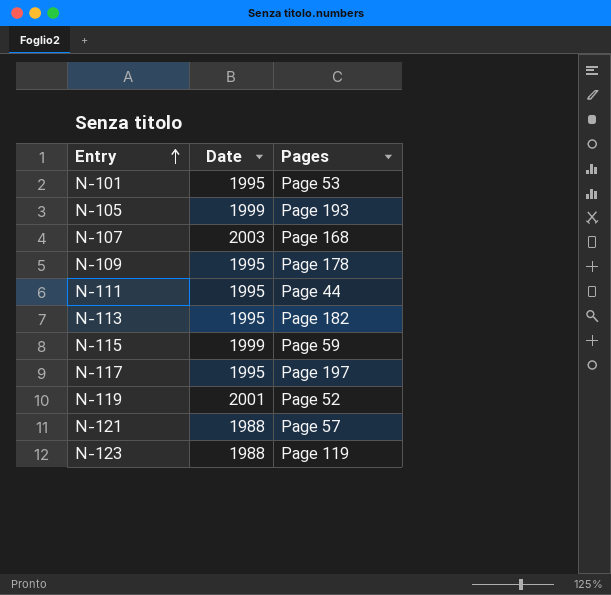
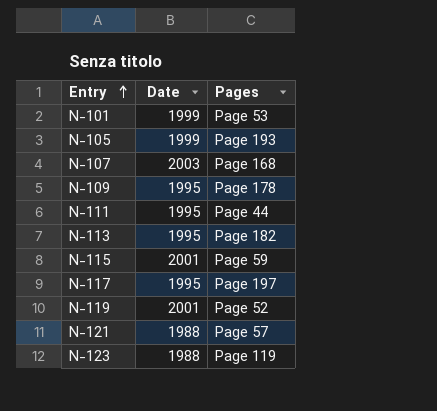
N-101 | Date: 1995 -> 1999
N-115 | Date: 1999 -> 2001

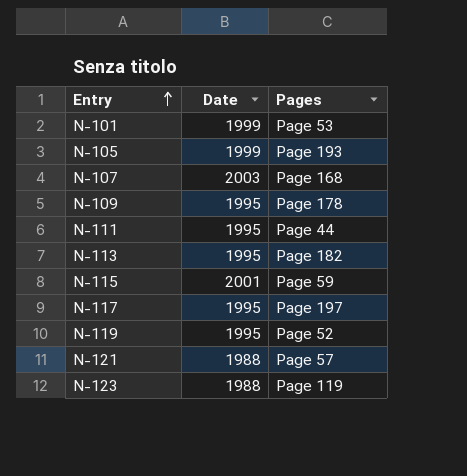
N-119 | Date: 2001 -> 1995

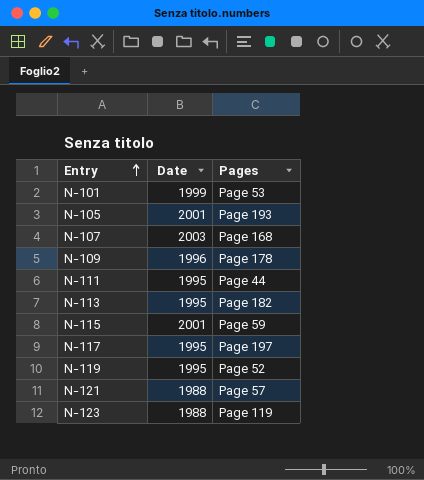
N-105 | Date: 1999 -> 2001
N-109 | Date: 1995 -> 1996

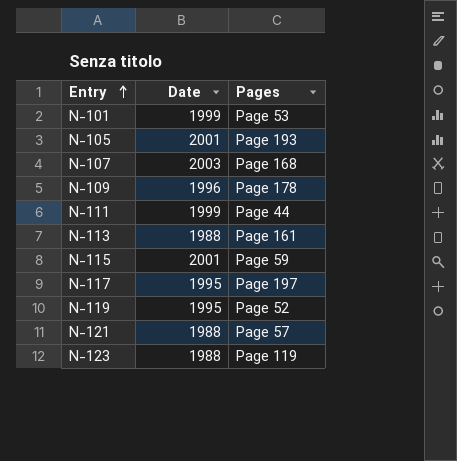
N-111 | Date: 1995 -> 1999
N-113 | Date: 1995 -> 1988
N-113 | Pages: Page 182 -> Page 161

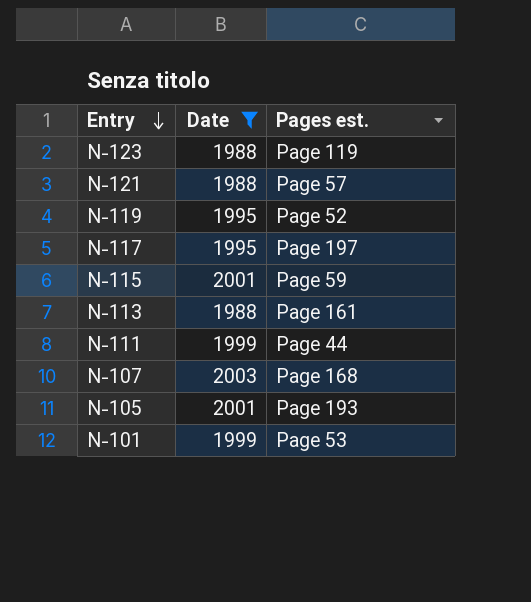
filter: none -> Date != 1996
row order: Entry ascending -> Entry descending
column name: Pages -> Pages est.

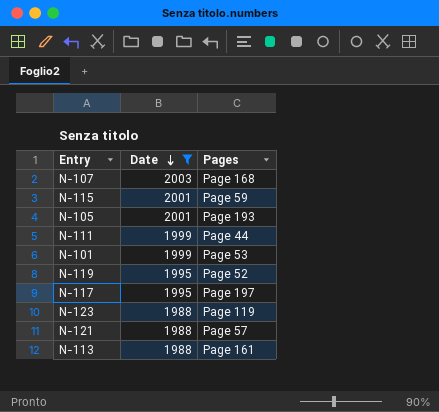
row order: Entry descending -> Date descending
column name: Pages est. -> Pages

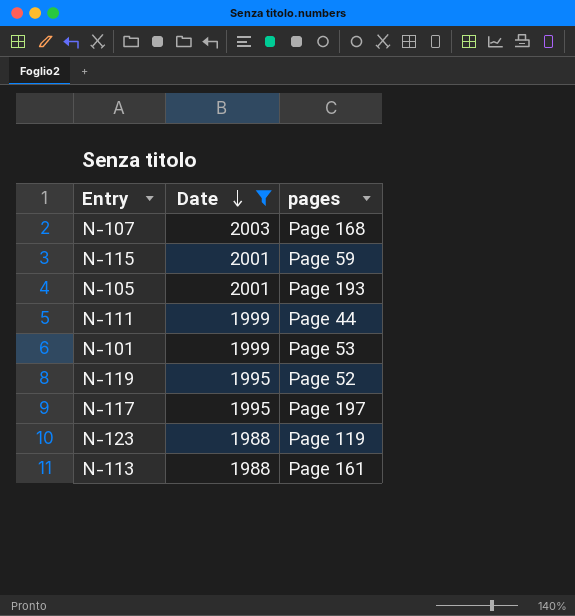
column name: Pages -> pages
row N-121: 1988 | Page 57 -> none

